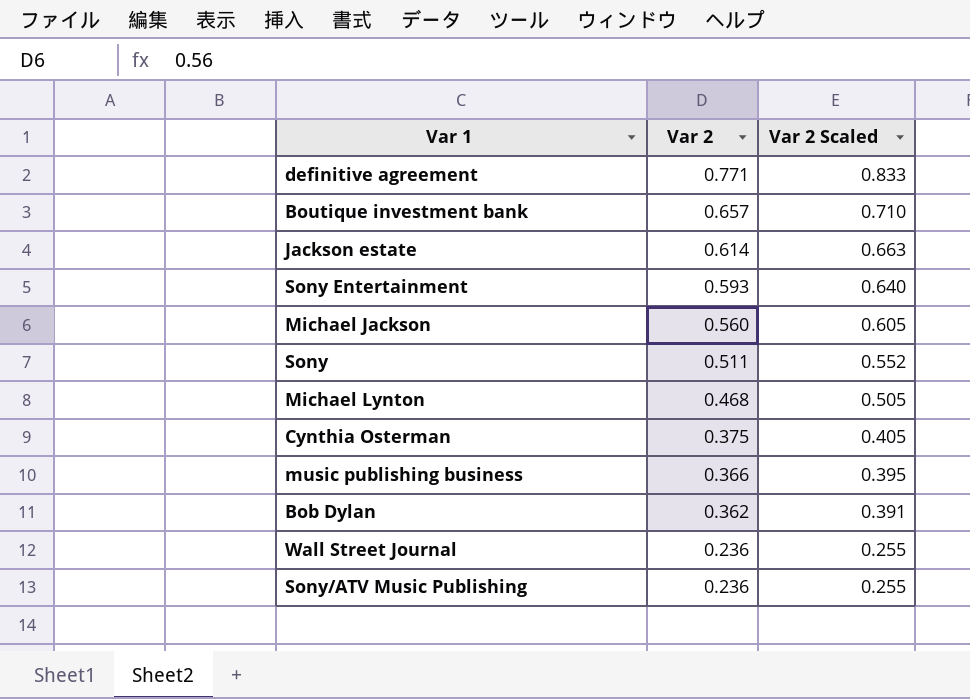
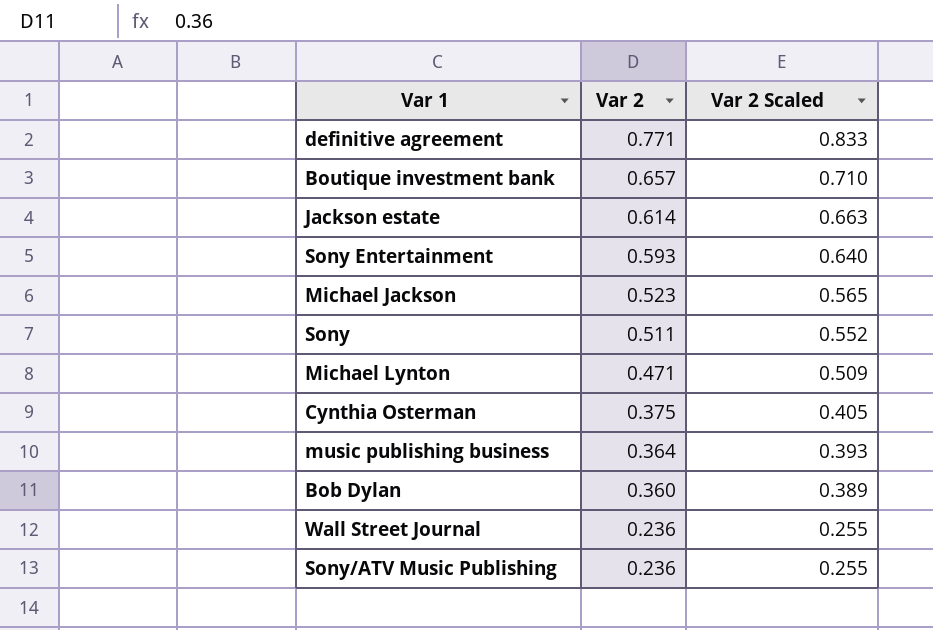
Michael Jackson | Var 2: 0.560 -> 0.523
Michael Jackson | Var 2 Scaled: 0.605 -> 0.565
Michael Lynton | Var 2: 0.468 -> 0.471
Michael Lynton | Var 2 Scaled: 0.505 -> 0.509
music publishing business | Var 2: 0.366 -> 0.364
music publishing business | Var 2 Scaled: 0.395 -> 0.393
Bob Dylan | Var 2: 0.362 -> 0.360
Bob Dylan | Var 2 Scaled: 0.391 -> 0.389

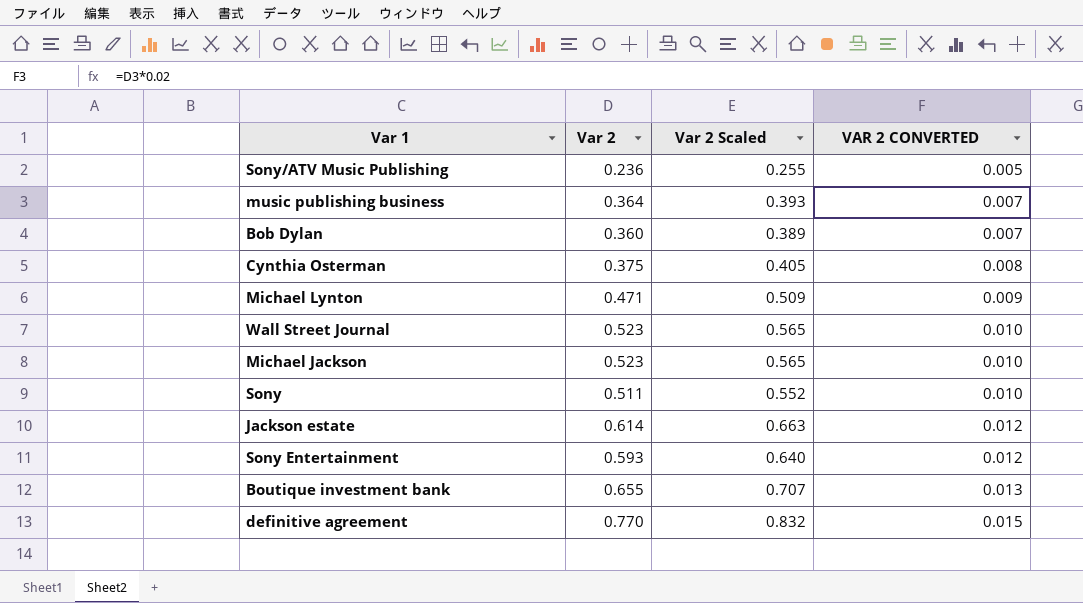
row order: Var 2 descending -> VAR 2 CONVERTED ascending
column VAR 2 CONVERTED | formula: none -> [Var 2] * 0.02
Wall Street Journal | Var 2: 0.236 -> 0.523
Wall Street Journal | Var 2 Scaled: 0.255 -> 0.565
Boutique investment bank | Var 2: 0.657 -> 0.655
Boutique investment bank | Var 2 Scaled: 0.710 -> 0.707
definitive agreement | Var 2: 0.771 -> 0.770
definitive agreement | Var 2 Scaled: 0.833 -> 0.832

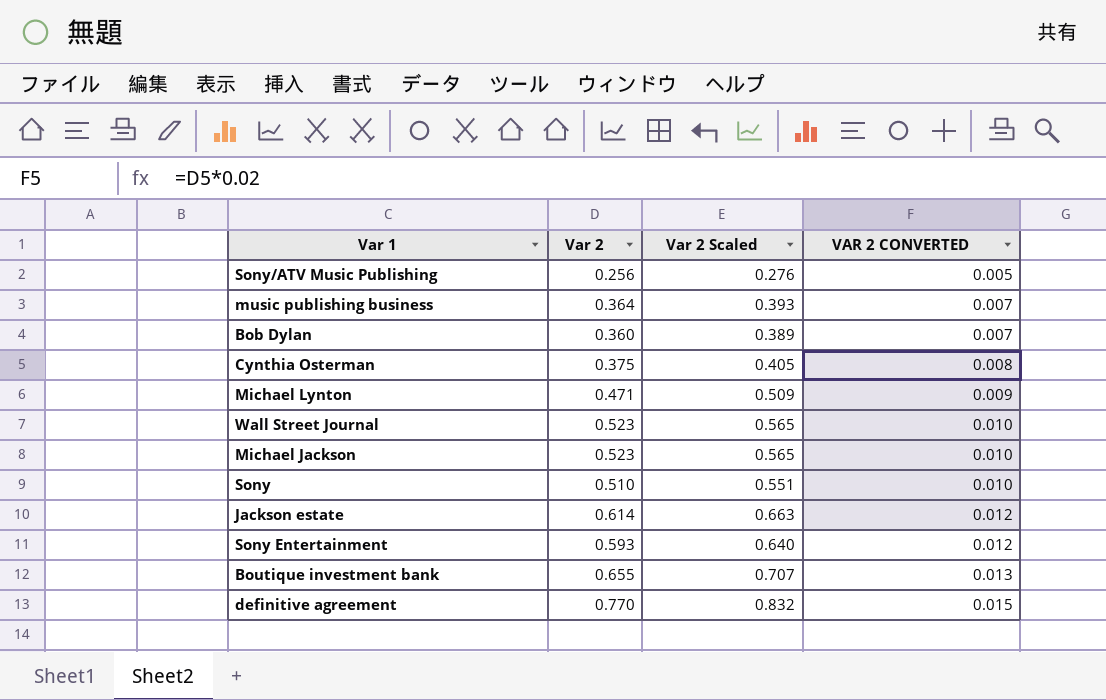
Sony/ATV Music Publishing | Var 2: 0.236 -> 0.256
Sony/ATV Music Publishing | Var 2 Scaled: 0.255 -> 0.276
Sony | Var 2: 0.511 -> 0.510
Sony | Var 2 Scaled: 0.552 -> 0.551

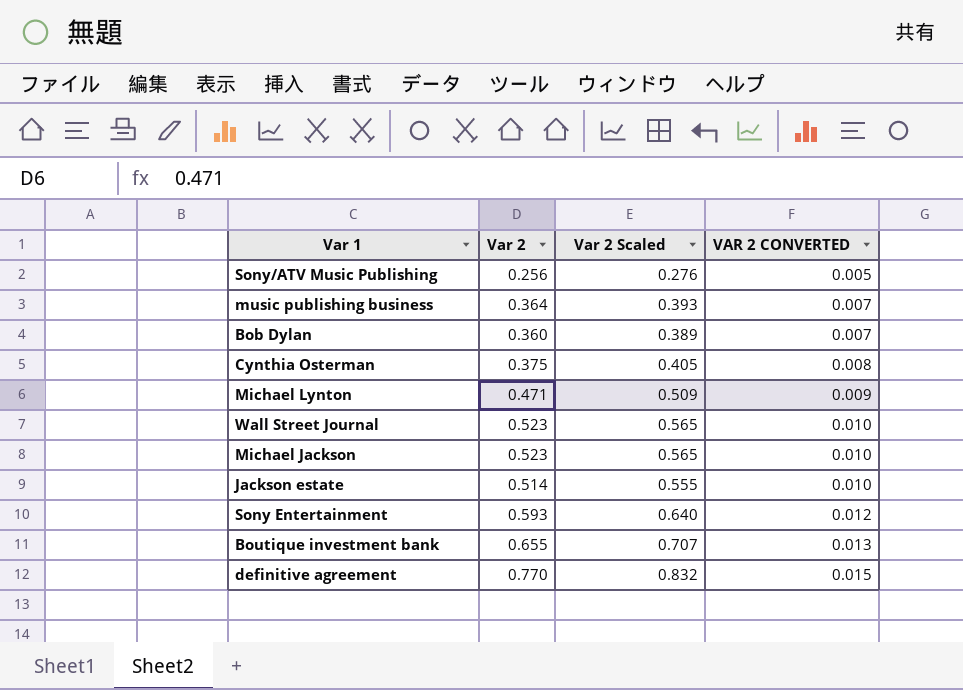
row Sony: 0.510 | 0.551 | 0.010 -> none
Jackson estate | Var 2: 0.614 -> 0.514
Jackson estate | Var 2 Scaled: 0.663 -> 0.555
Jackson estate | VAR 2 CONVERTED: 0.012 -> 0.010

